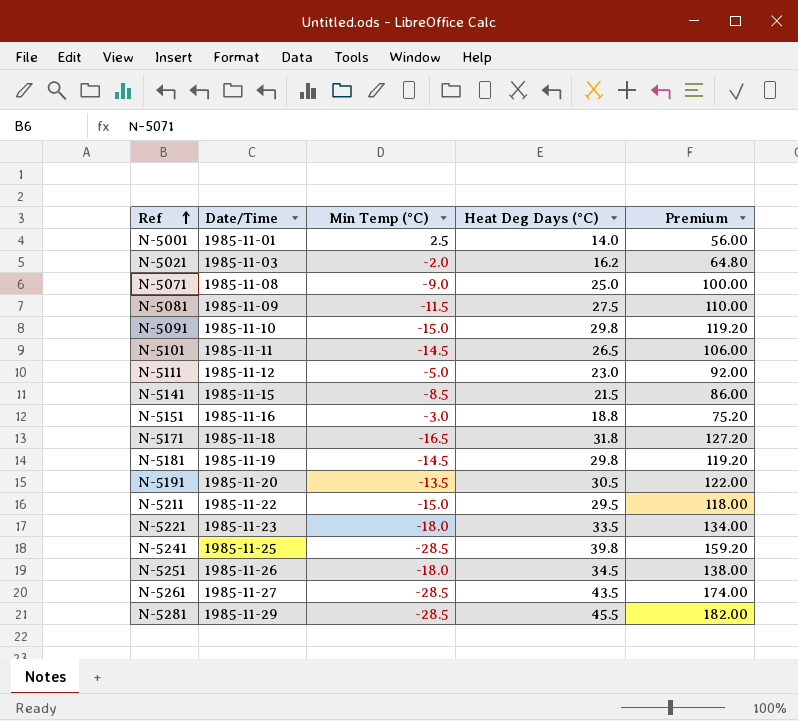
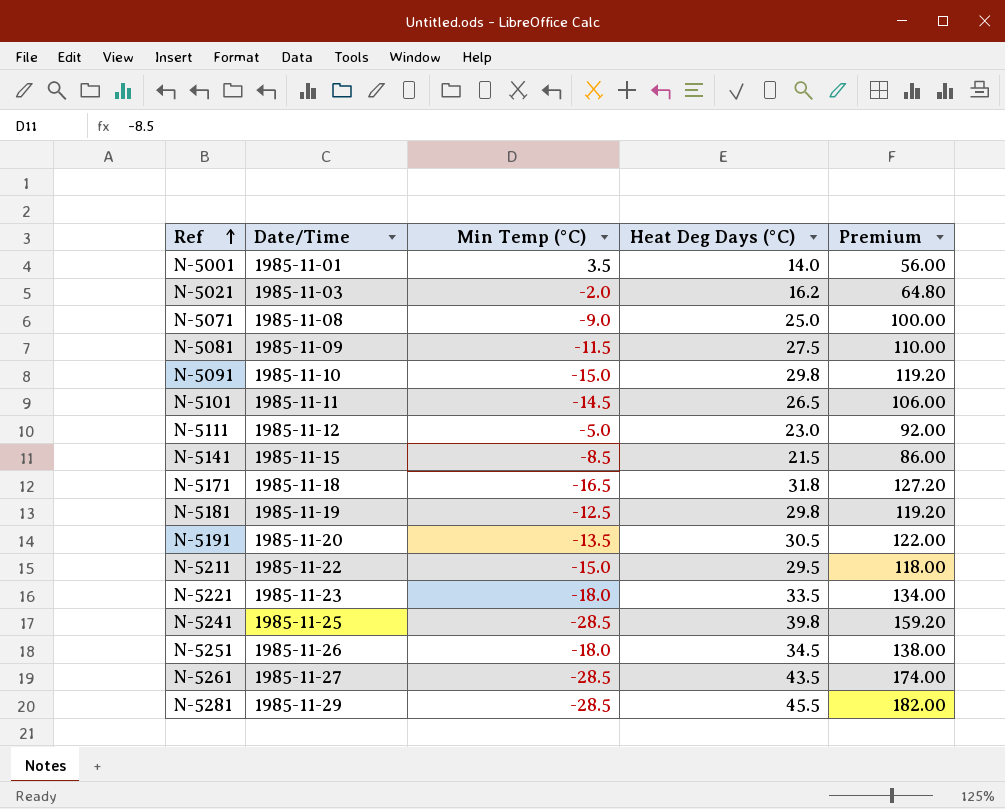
row N-5151: 1985-11-16 | -3.0 | 18.8 | 75.20 -> none
N-5001 | Min Temp (°C): 2.5 -> 3.5
N-5181 | Min Temp (°C): -14.5 -> -12.5

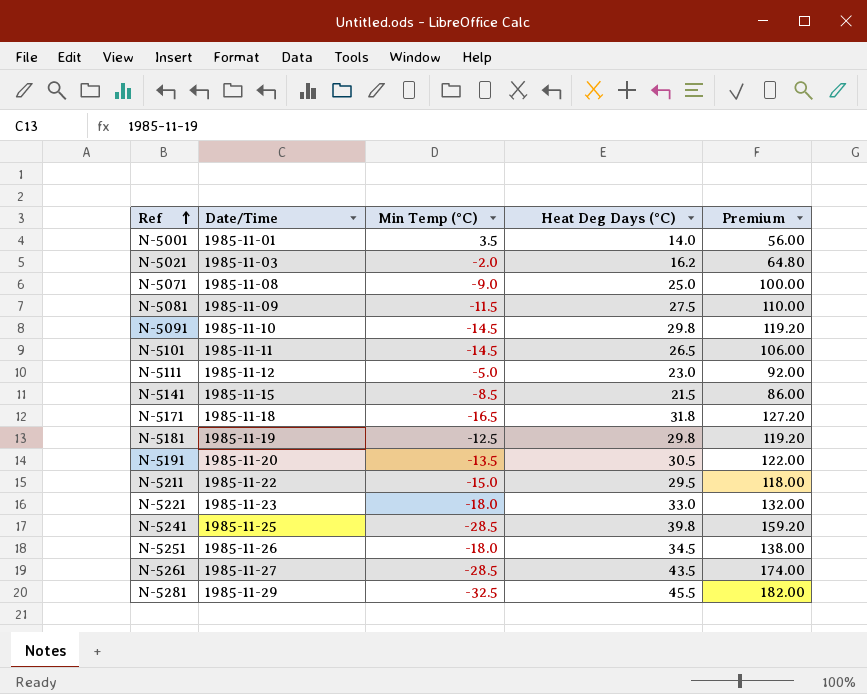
N-5091 | Min Temp (°C): -15.0 -> -14.5
N-5221 | Heat Deg Days (°C): 33.5 -> 33.0
N-5221 | Premium: 134.00 -> 132.00
N-5281 | Min Temp (°C): -28.5 -> -32.5

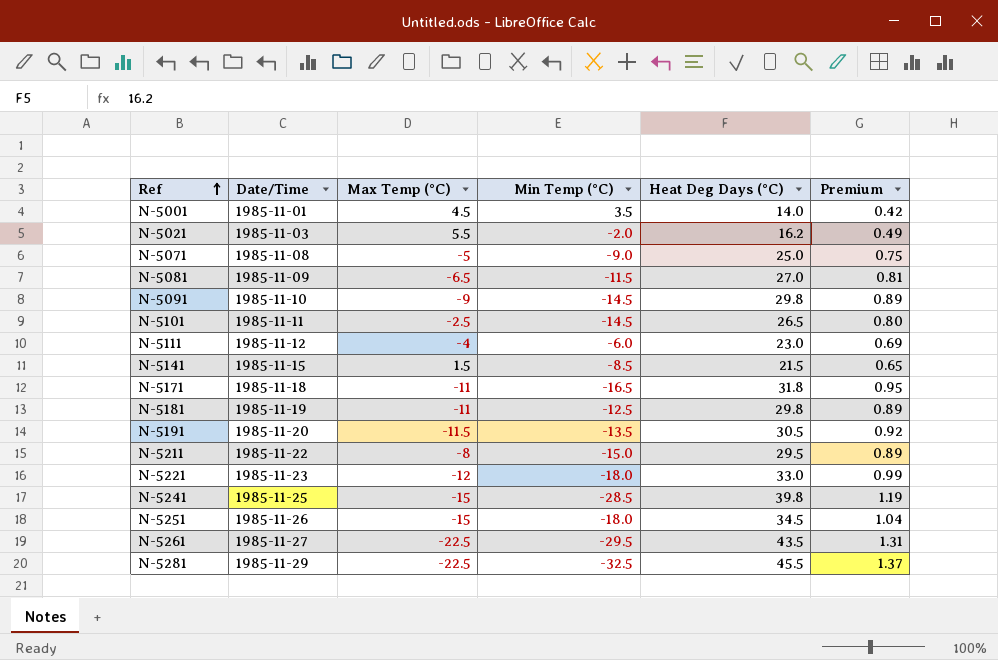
column Max Temp (°C) | position: none -> 3
column Premium | formula: [Heat Deg Days (°C)] * 4 -> [Heat Deg Days (°C)] * 0.03
N-5081 | Heat Deg Days (°C): 27.5 -> 27.0
N-5111 | Min Temp (°C): -5.0 -> -6.0
N-5261 | Min Temp (°C): -28.5 -> -29.5

